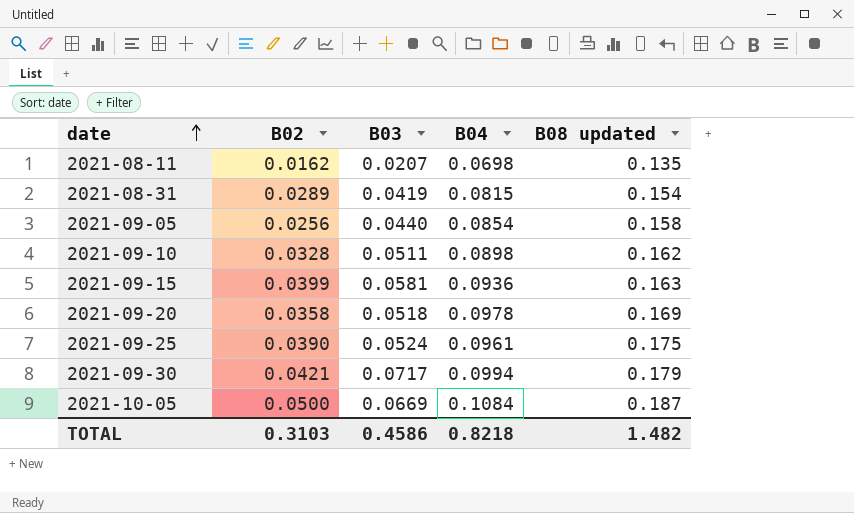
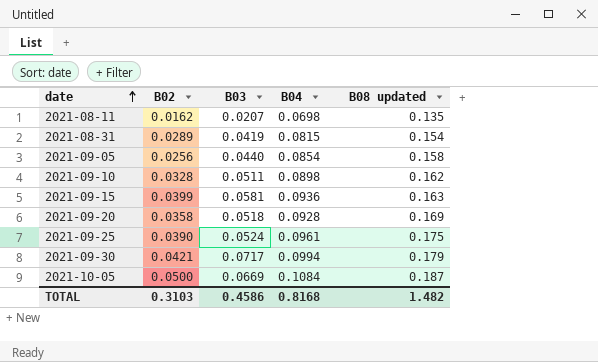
2021-09-20 | B04: 0.0978 -> 0.0928
TOTAL | B04: 0.8218 -> 0.8168

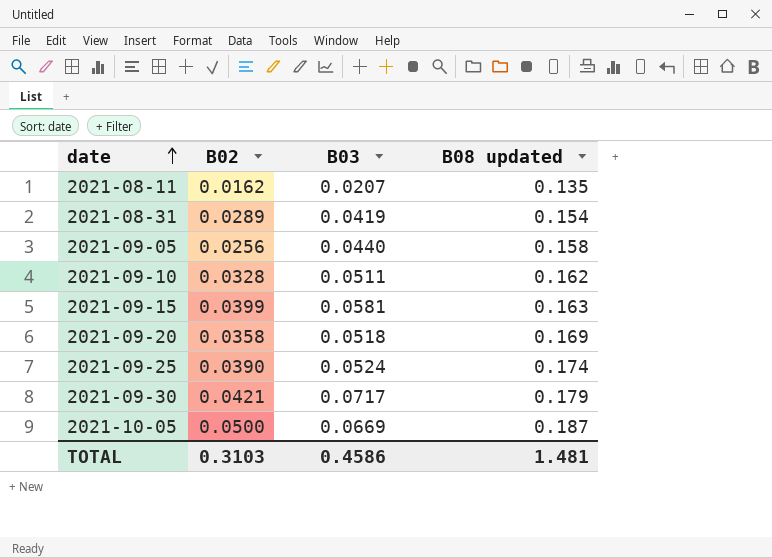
column B04 | position: 4 -> none
2021-09-25 | B08 updated: 0.175 -> 0.174
TOTAL | B08 updated: 1.482 -> 1.481

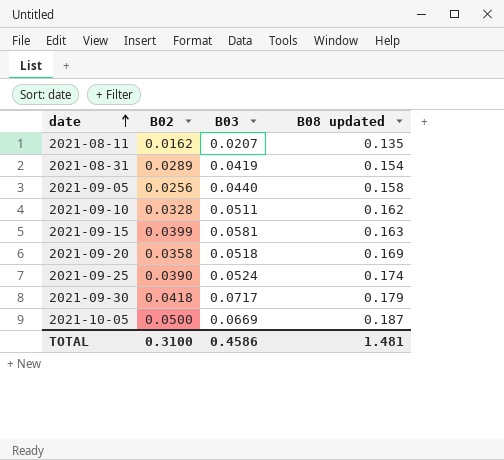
2021-09-30 | B02: 0.0421 -> 0.0418
TOTAL | B02: 0.3103 -> 0.3100

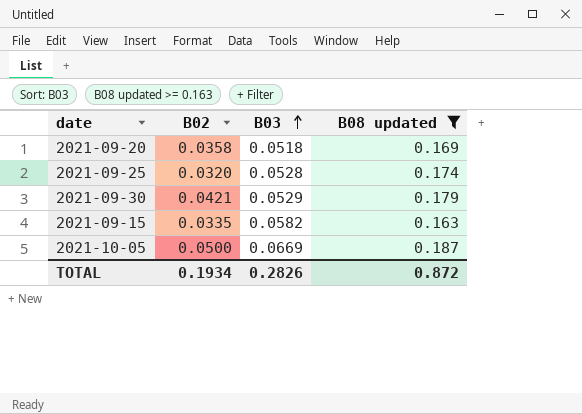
filter: none -> B08 updated >= 0.163
row order: date ascending -> B03 ascending
2021-09-25 | B02: 0.0390 -> 0.0320
2021-09-25 | B03: 0.0524 -> 0.0528
2021-09-30 | B02: 0.0418 -> 0.0421
2021-09-30 | B03: 0.0717 -> 0.0529
2021-09-15 | B02: 0.0399 -> 0.0335
2021-09-15 | B03: 0.0581 -> 0.0582
TOTAL | B02: 0.3100 -> 0.1934
TOTAL | B03: 0.4586 -> 0.2826
TOTAL | B08 updated: 1.481 -> 0.872

